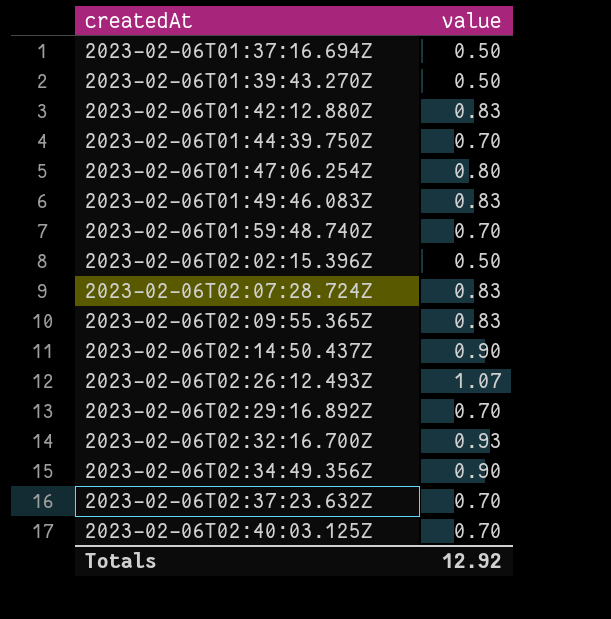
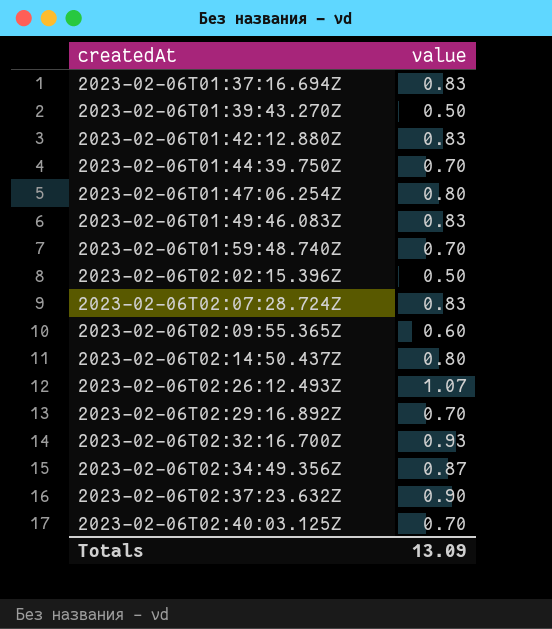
2023-02-06T01:37:16.694Z | value: 0.50 -> 0.83
2023-02-06T02:09:55.365Z | value: 0.83 -> 0.60
2023-02-06T02:14:50.437Z | value: 0.90 -> 0.80
2023-02-06T02:34:49.356Z | value: 0.90 -> 0.87
2023-02-06T02:37:23.632Z | value: 0.70 -> 0.90
Totals | value: 12.92 -> 13.09

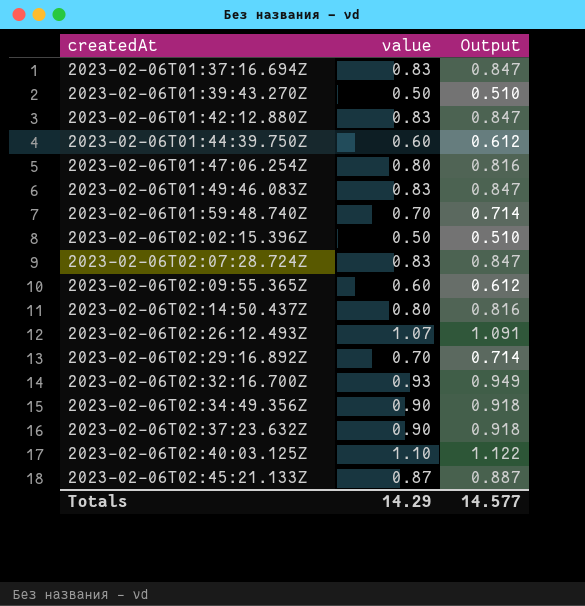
column Output | formula: none -> [value] * 1.02
2023-02-06T01:44:39.750Z | value: 0.70 -> 0.60
2023-02-06T02:34:49.356Z | value: 0.87 -> 0.90
2023-02-06T02:40:03.125Z | value: 0.70 -> 1.10
row 2023-02-06T02:45:21.133Z: none -> 0.87 | 0.887
Totals | value: 13.09 -> 14.29

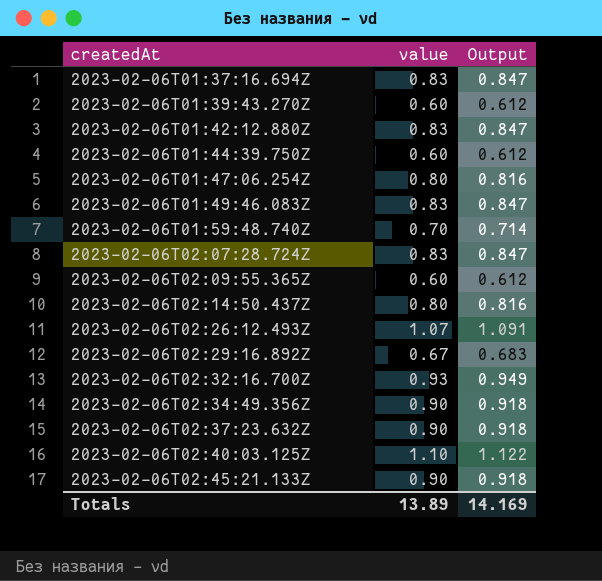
row 2023-02-06T02:02:15.396Z: 0.50 | 0.510 -> none
2023-02-06T01:39:43.270Z | value: 0.50 -> 0.60
2023-02-06T01:39:43.270Z | Output: 0.510 -> 0.612
2023-02-06T02:29:16.892Z | value: 0.70 -> 0.67
2023-02-06T02:29:16.892Z | Output: 0.714 -> 0.683
2023-02-06T02:45:21.133Z | value: 0.87 -> 0.90
2023-02-06T02:45:21.133Z | Output: 0.887 -> 0.918
Totals | value: 14.29 -> 13.89
Totals | Output: 14.577 -> 14.169

